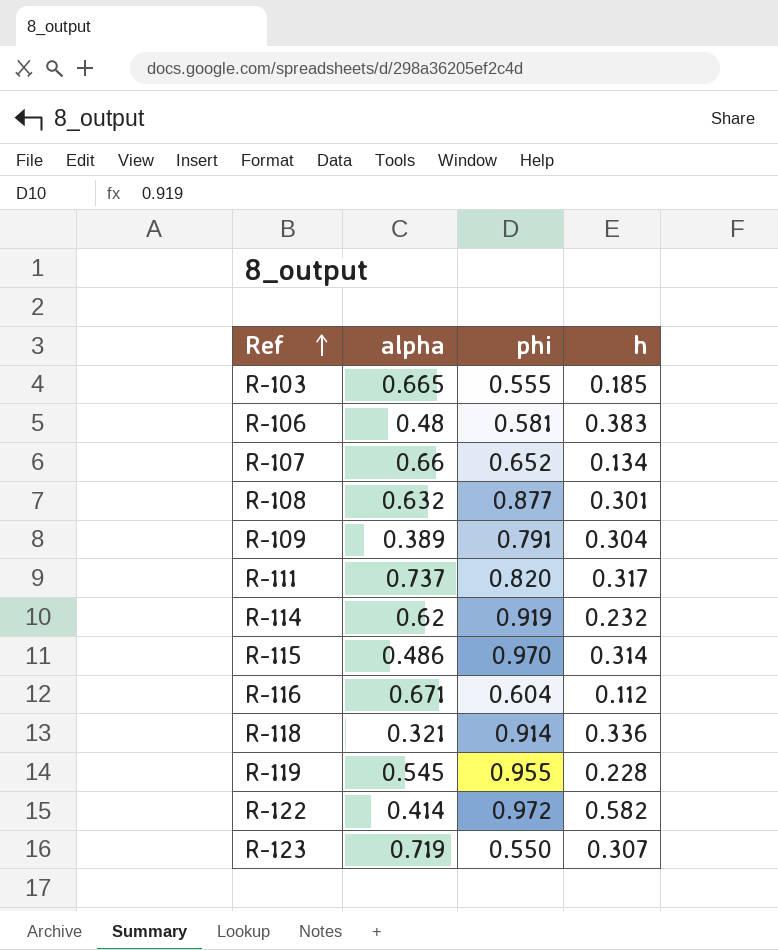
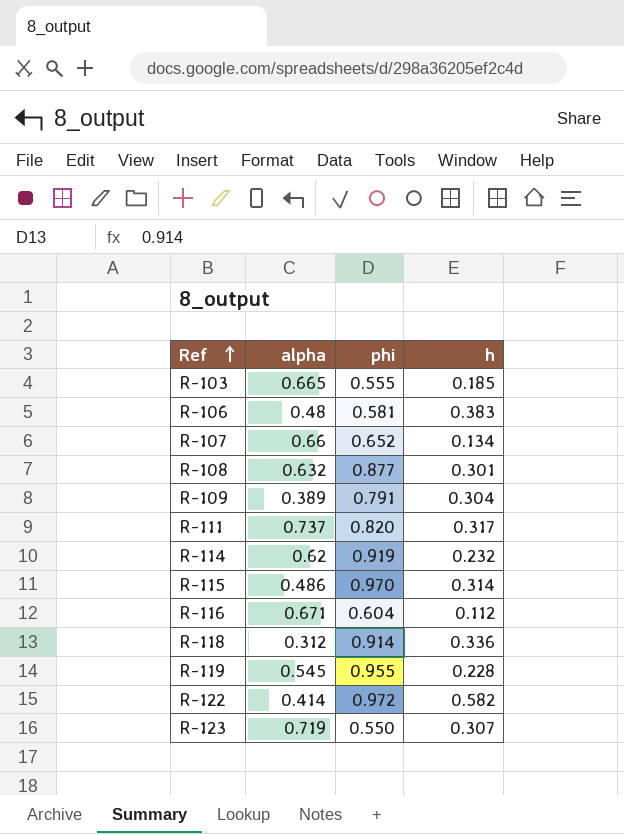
R-118 | alpha: 0.321 -> 0.312

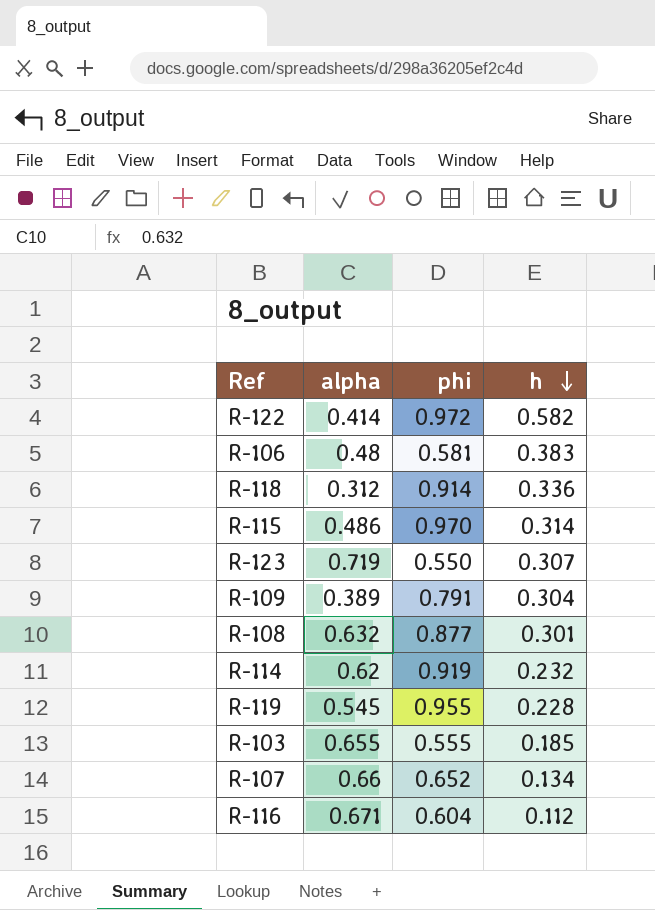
row order: Ref ascending -> h descending
row R-111: 0.737 | 0.820 | 0.317 -> none
R-103 | alpha: 0.665 -> 0.655

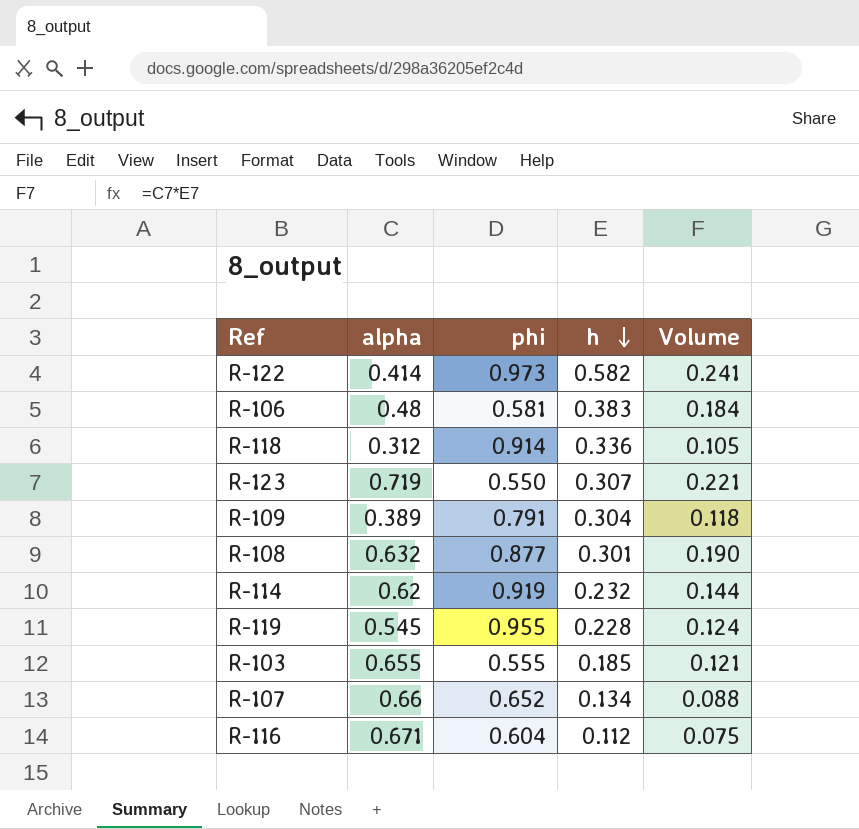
column Volume | formula: none -> [alpha] * [h]
row R-115: 0.486 | 0.970 | 0.314 -> none
R-122 | phi: 0.972 -> 0.973

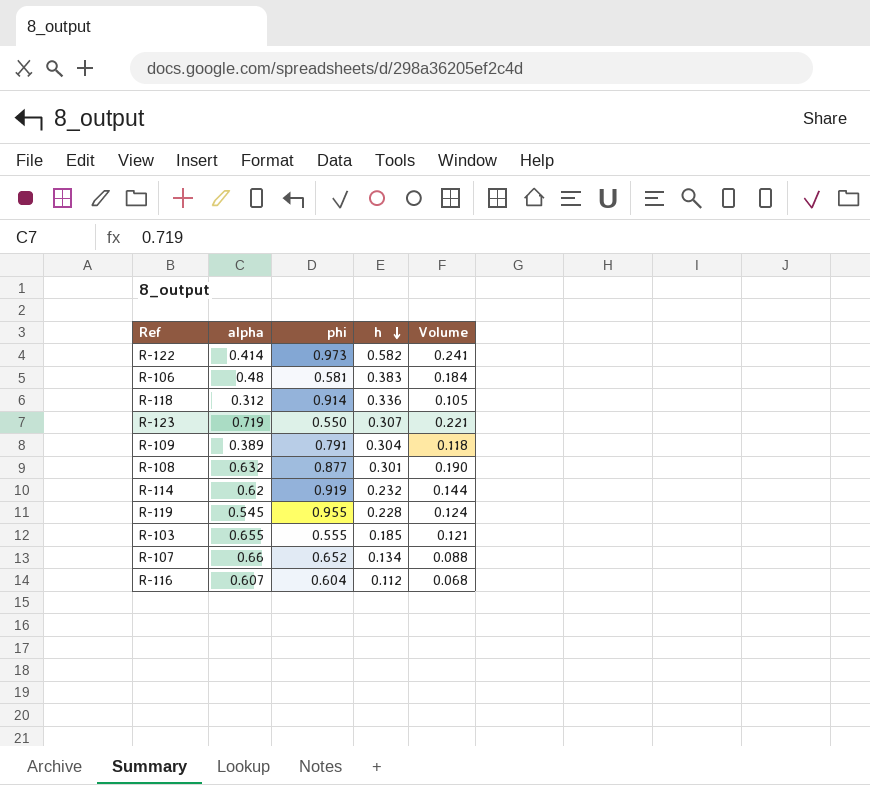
R-116 | alpha: 0.671 -> 0.607
R-116 | Volume: 0.075 -> 0.068

